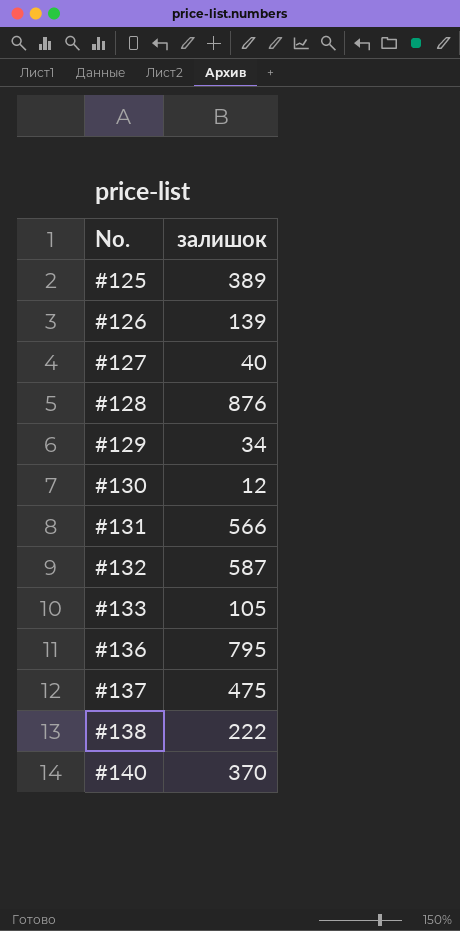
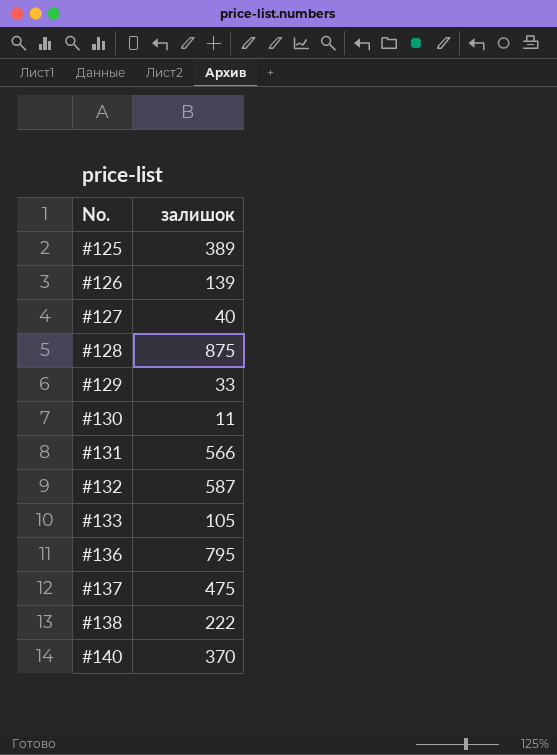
#128 | залишок: 876 -> 875
#129 | залишок: 34 -> 33
#130 | залишок: 12 -> 11

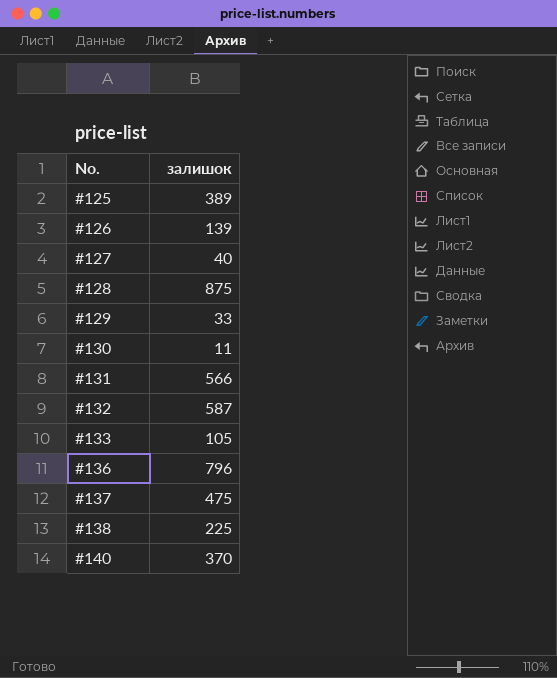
#136 | залишок: 795 -> 796
#138 | залишок: 222 -> 225

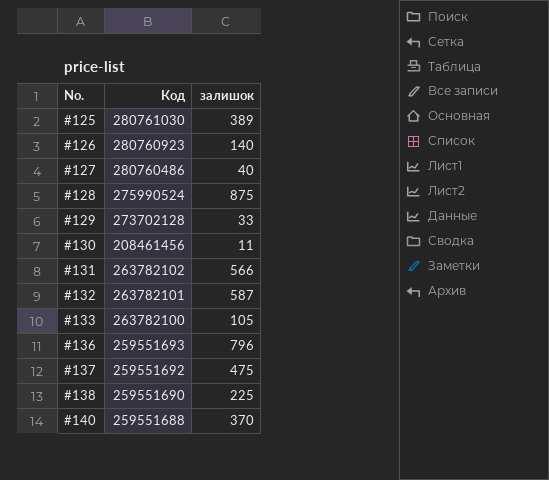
column Код | position: none -> 2
#126 | залишок: 139 -> 140

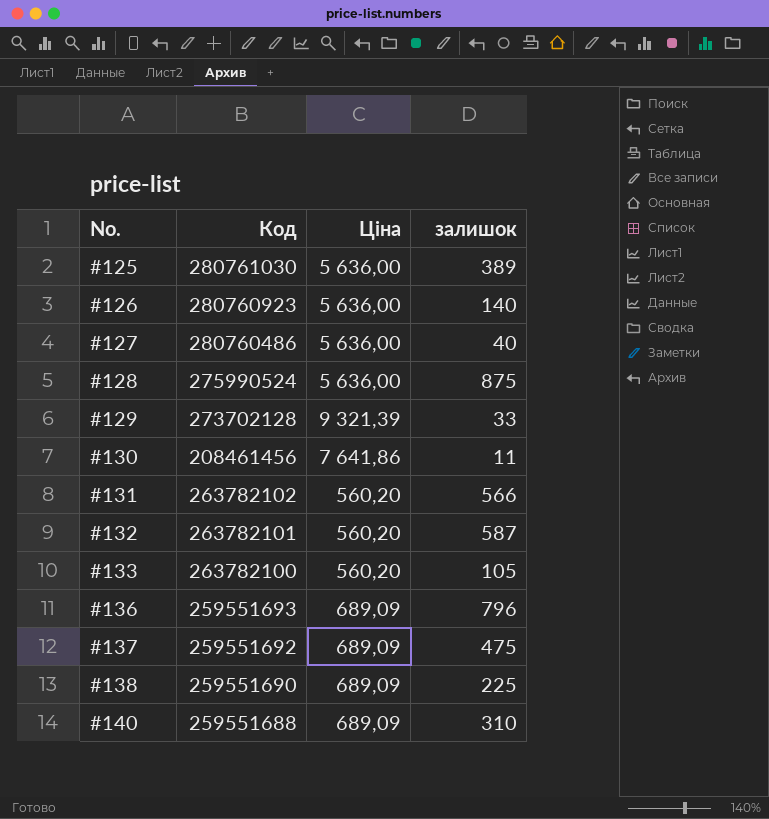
column Ціна | position: none -> 3
#140 | залишок: 370 -> 310

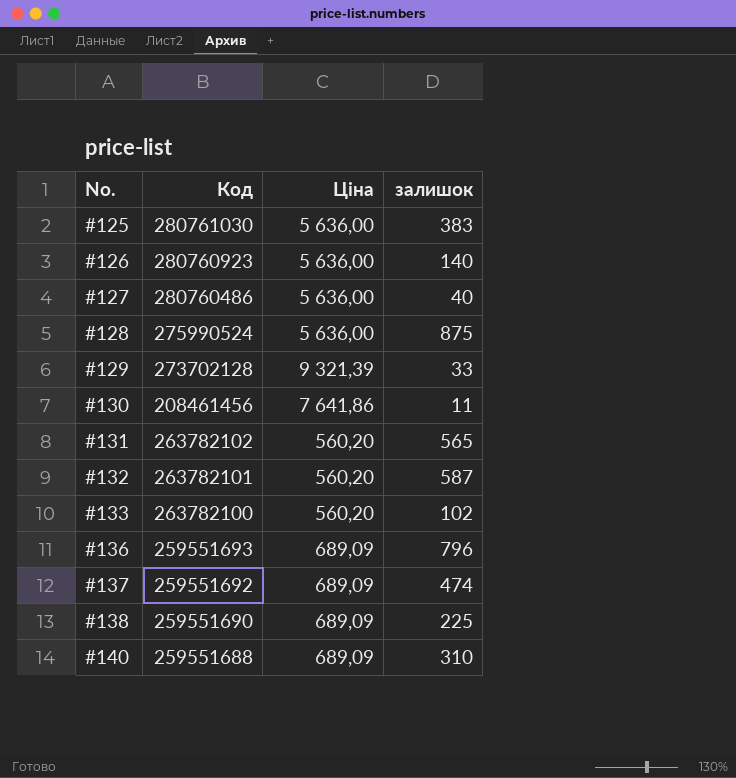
#125 | залишок: 389 -> 383
#131 | залишок: 566 -> 565
#133 | залишок: 105 -> 102
#137 | залишок: 475 -> 474

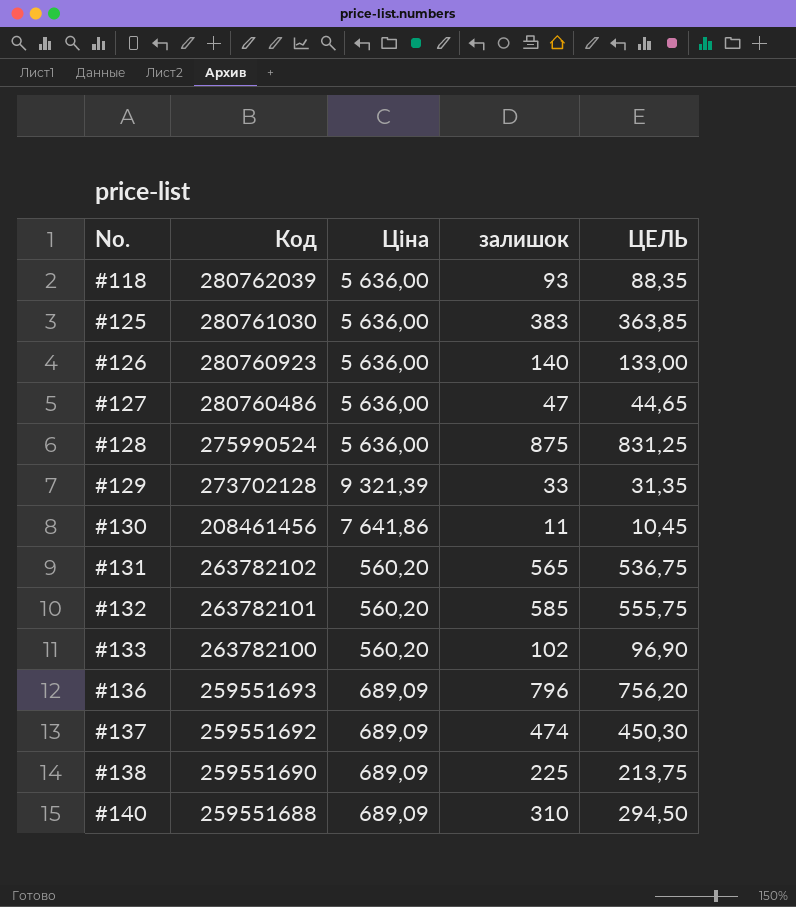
column ЦЕЛЬ | formula: none -> [залишок] * 0,95
row #118: none -> 280762039 | 5 636,00 | 93 | 88,35
#127 | залишок: 40 -> 47
#132 | залишок: 587 -> 585

